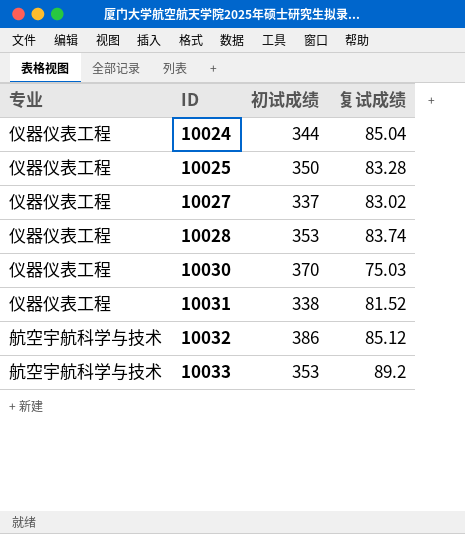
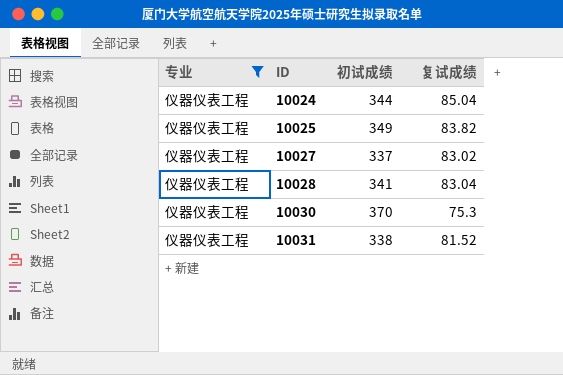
filter: none -> 专业 = 仪器仪表工程
10025 | 初试成绩: 350 -> 349
10025 | 复试成绩: 83.28 -> 83.82
10028 | 初试成绩: 353 -> 341
10028 | 复试成绩: 83.74 -> 83.04
10030 | 复试成绩: 75.03 -> 75.3

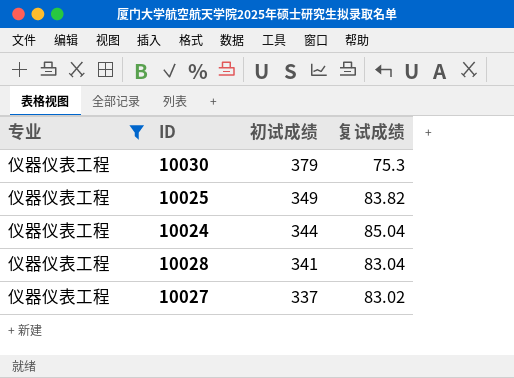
row order: ID ascending -> 初试成绩 descending
row 10031: 仪器仪表工程 | 338 | 81.52 -> none
10030 | 初试成绩: 370 -> 379

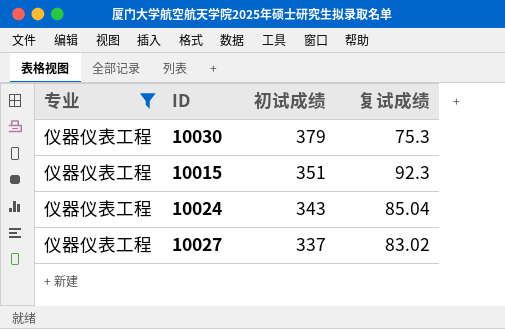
row 10025: 仪器仪表工程 | 349 | 83.82 -> none
row 10028: 仪器仪表工程 | 341 | 83.04 -> none
row 10015: none -> 仪器仪表工程 | 351 | 92.3
10024 | 初试成绩: 344 -> 343

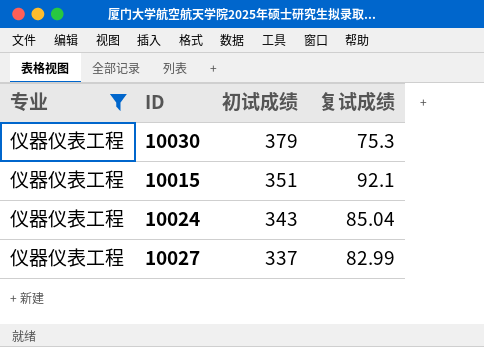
10015 | 复试成绩: 92.3 -> 92.1
10027 | 复试成绩: 83.02 -> 82.99

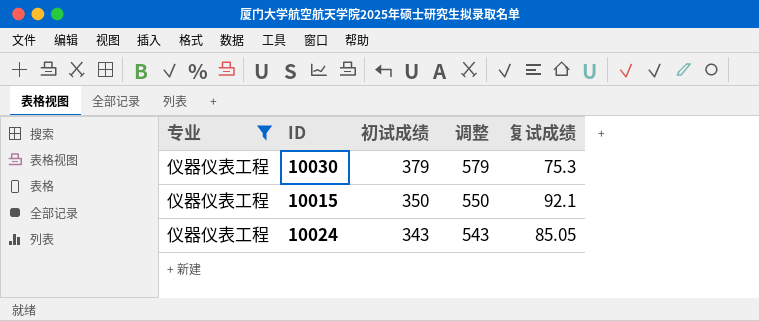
column 调整 | formula: none -> [初试成绩] + 200
row 10027: 仪器仪表工程 | 337 | 82.99 -> none
10015 | 初试成绩: 351 -> 350
10024 | 复试成绩: 85.04 -> 85.05

